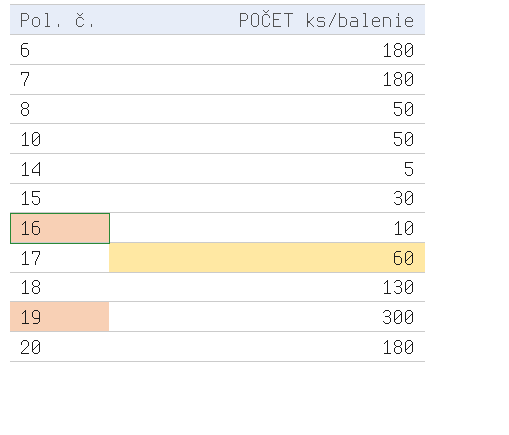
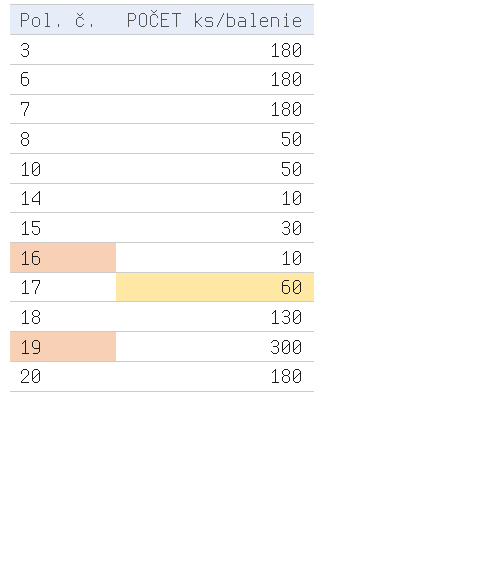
row 3: none -> 180
14 | POČET ks/balenie: 5 -> 10

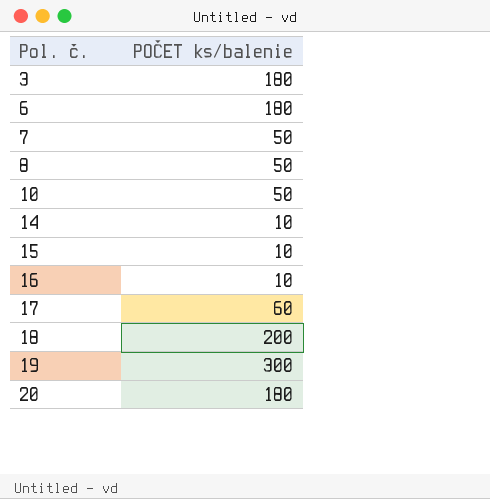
7 | POČET ks/balenie: 180 -> 50
15 | POČET ks/balenie: 30 -> 10
18 | POČET ks/balenie: 130 -> 200

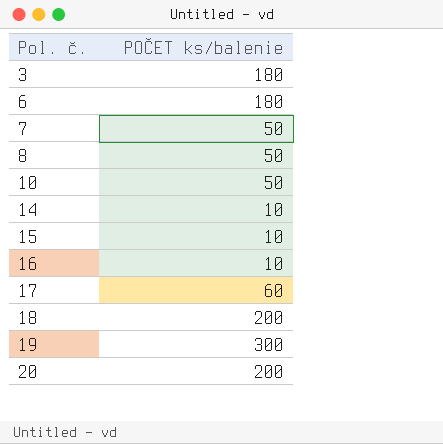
20 | POČET ks/balenie: 180 -> 200

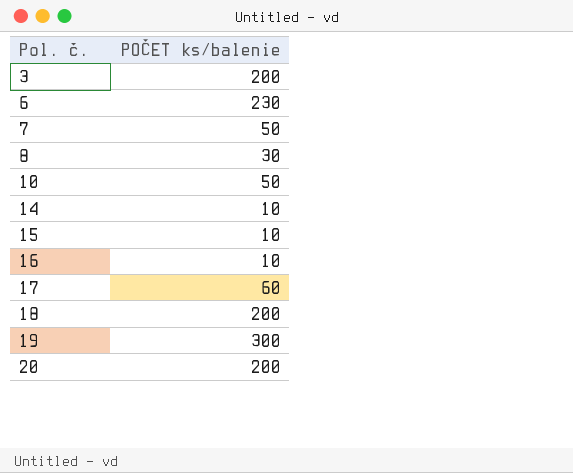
3 | POČET ks/balenie: 180 -> 200
6 | POČET ks/balenie: 180 -> 230
8 | POČET ks/balenie: 50 -> 30

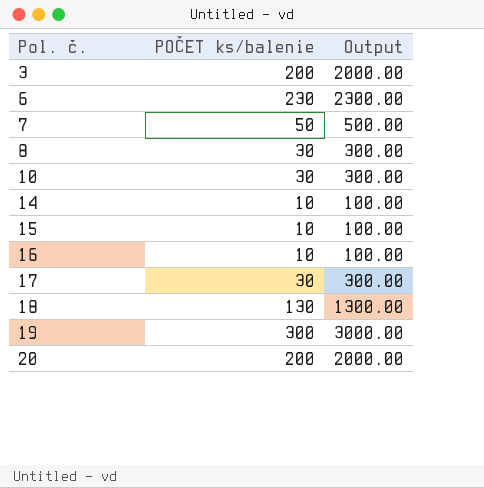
column Output | formula: none -> [POČET ks/balenie] * 10
10 | POČET ks/balenie: 50 -> 30
17 | POČET ks/balenie: 60 -> 30
18 | POČET ks/balenie: 200 -> 130

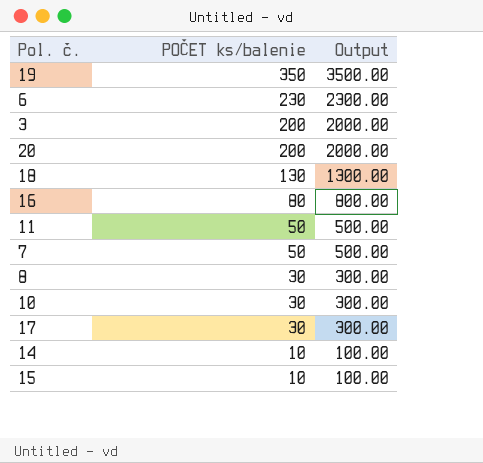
row order: Pol. č. ascending -> POČET ks/balenie descending
19 | POČET ks/balenie: 300 -> 350
19 | Output: 3000.00 -> 3500.00
16 | POČET ks/balenie: 10 -> 80
16 | Output: 100.00 -> 800.00
row 11: none -> 50 | 500.00

